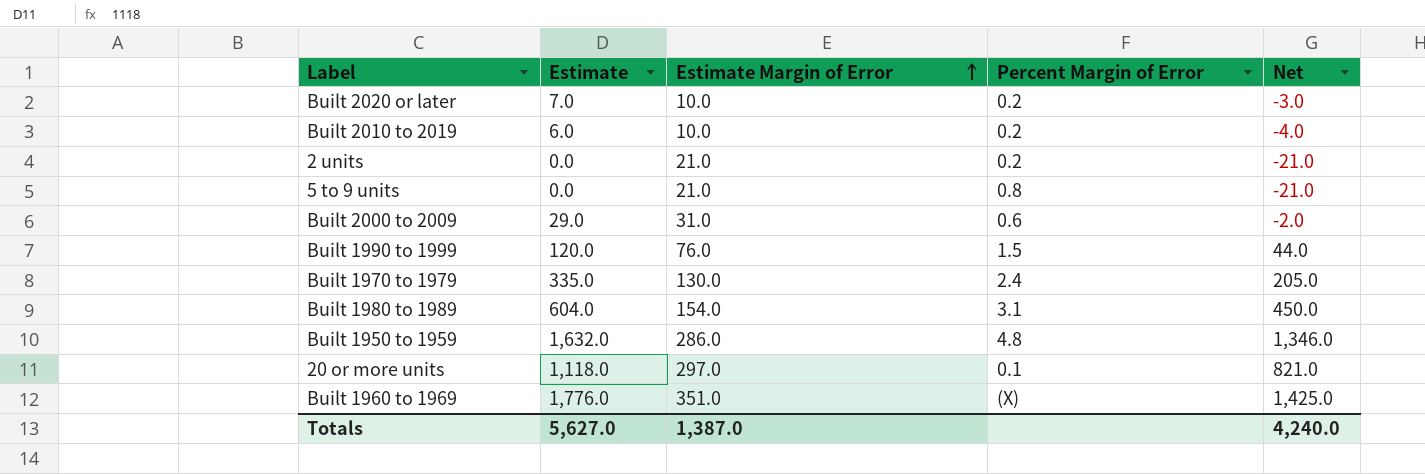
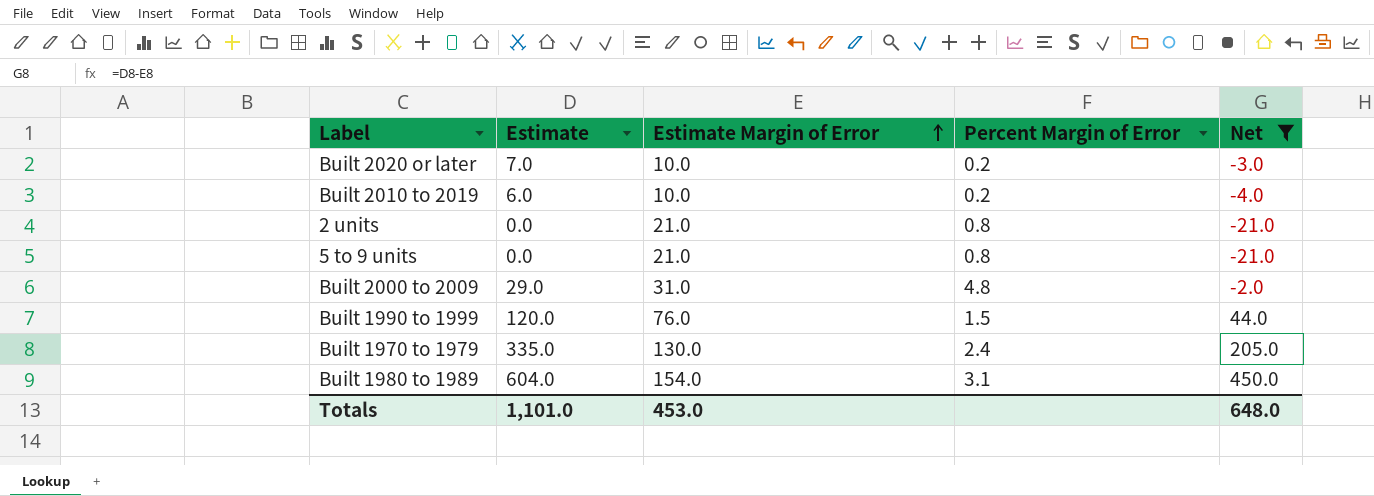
filter: none -> Net <= 450.0
2 units | Percent Margin of Error: 0.2 -> 0.8
Built 2000 to 2009 | Percent Margin of Error: 0.6 -> 4.8
Totals | Estimate: 5,627.0 -> 1,101.0
Totals | Estimate Margin of Error: 1,387.0 -> 453.0
Totals | Net: 4,240.0 -> 648.0

